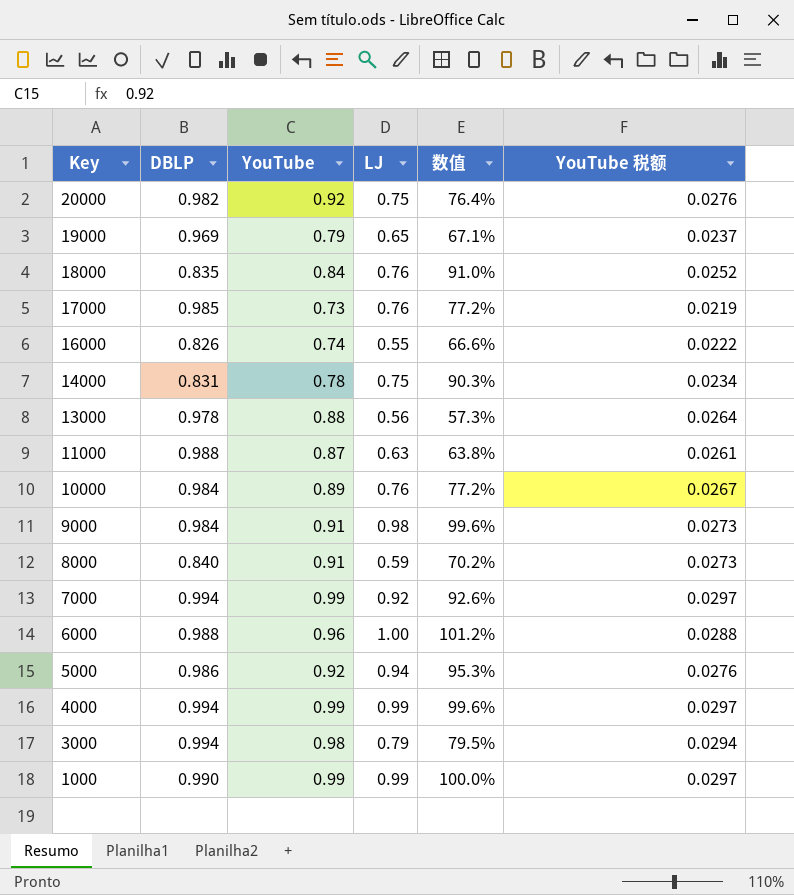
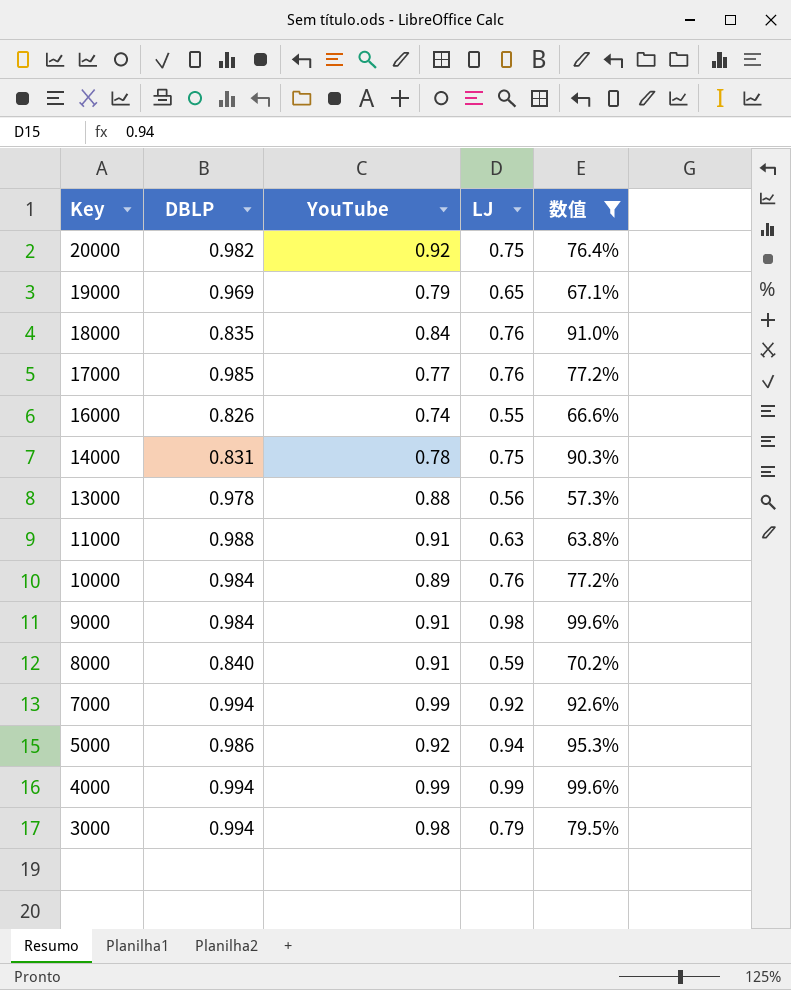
filter: none -> 数值 <= 99.6%
column YouTube 税额 | formula: [YouTube] * 0.03 -> none
17000 | YouTube: 0.73 -> 0.77
11000 | YouTube: 0.87 -> 0.91

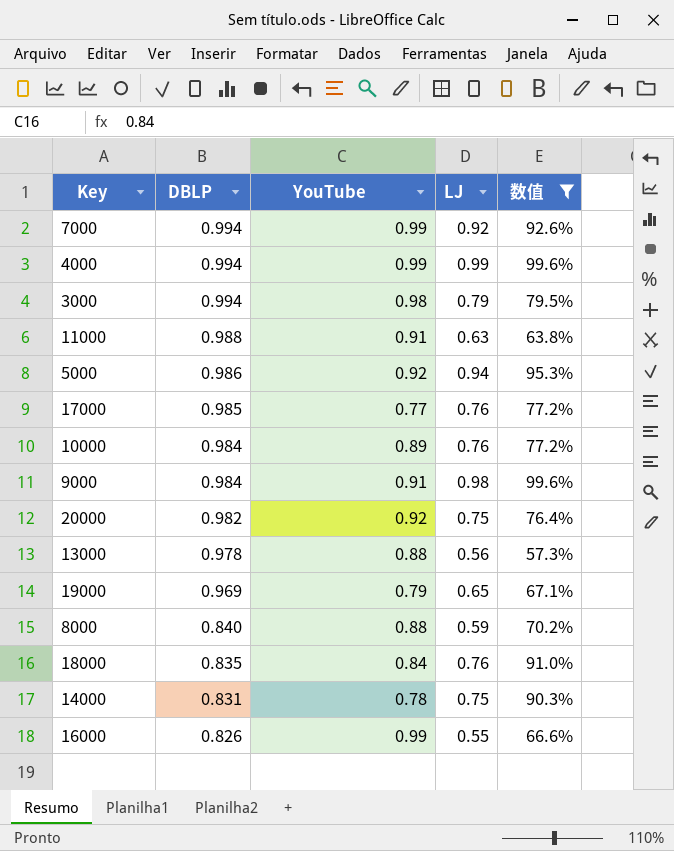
row order: Key descending -> DBLP descending
8000 | YouTube: 0.91 -> 0.88
16000 | YouTube: 0.74 -> 0.99

